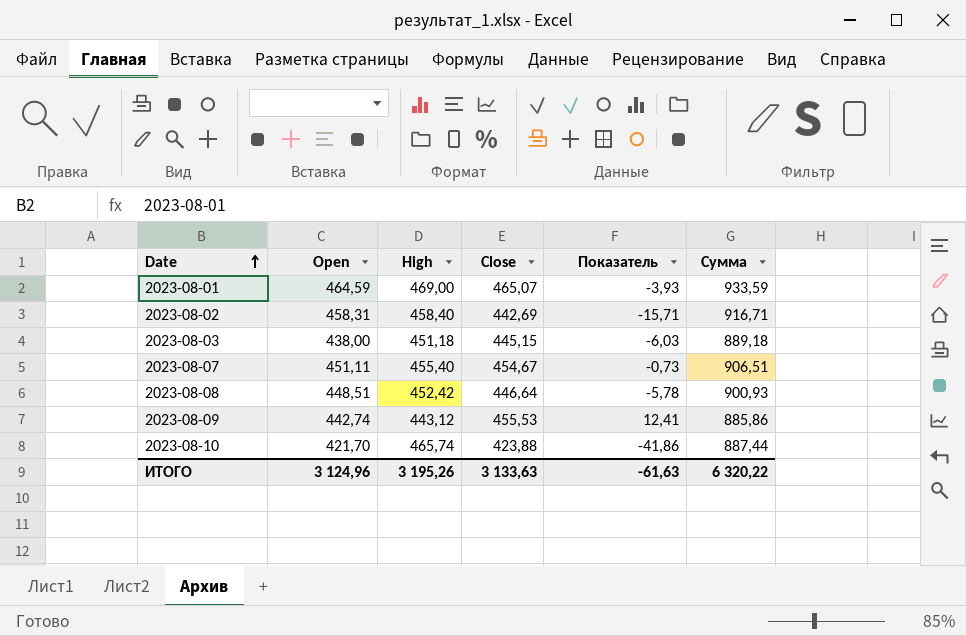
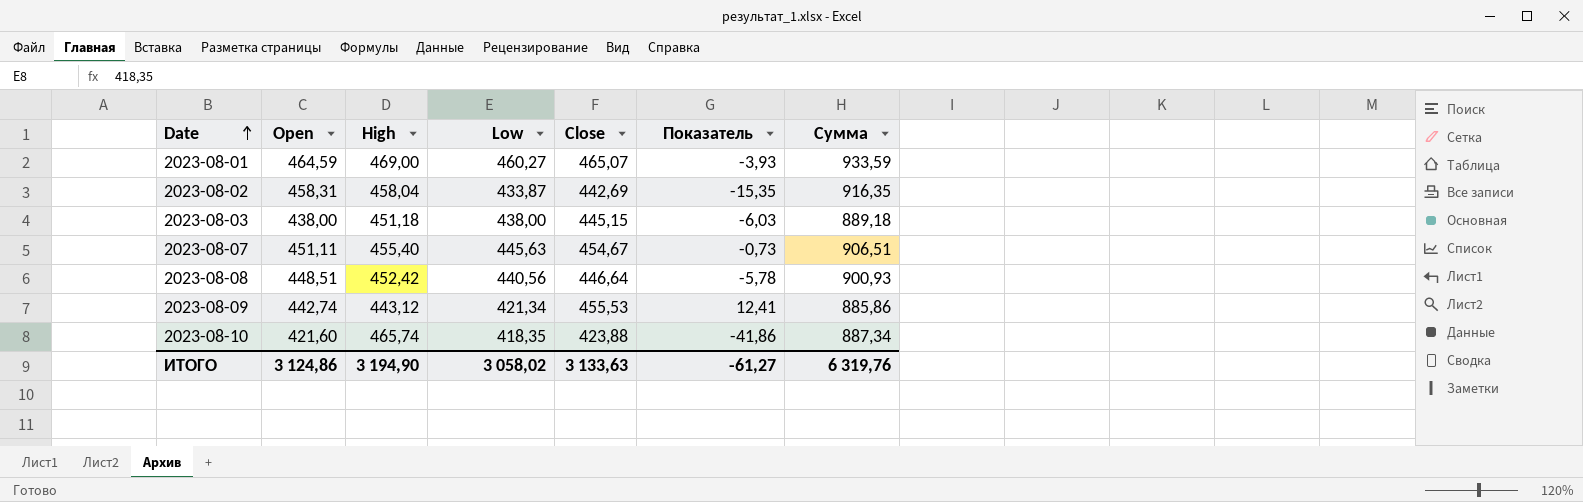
column Low | position: none -> 4
2023-08-02 | High: 458,40 -> 458,04
2023-08-02 | Показатель: -15,71 -> -15,35
2023-08-02 | Сумма: 916,71 -> 916,35
2023-08-10 | Open: 421,70 -> 421,60
2023-08-10 | Сумма: 887,44 -> 887,34
ИТОГО | Open: 3 124,96 -> 3 124,86
ИТОГО | High: 3 195,26 -> 3 194,90
ИТОГО | Показатель: -61,63 -> -61,27
ИТОГО | Сумма: 6 320,22 -> 6 319,76

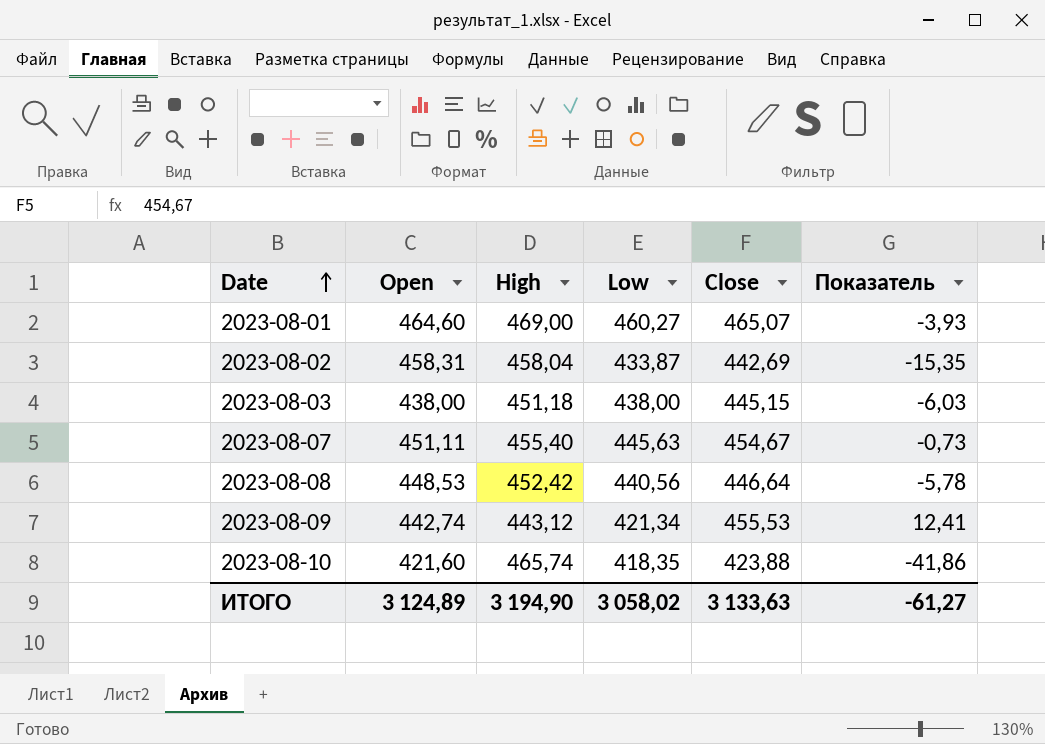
column Сумма | formula: [Open] + [High] -> none
2023-08-01 | Open: 464,59 -> 464,60
2023-08-08 | Open: 448,51 -> 448,53
ИТОГО | Open: 3 124,86 -> 3 124,89

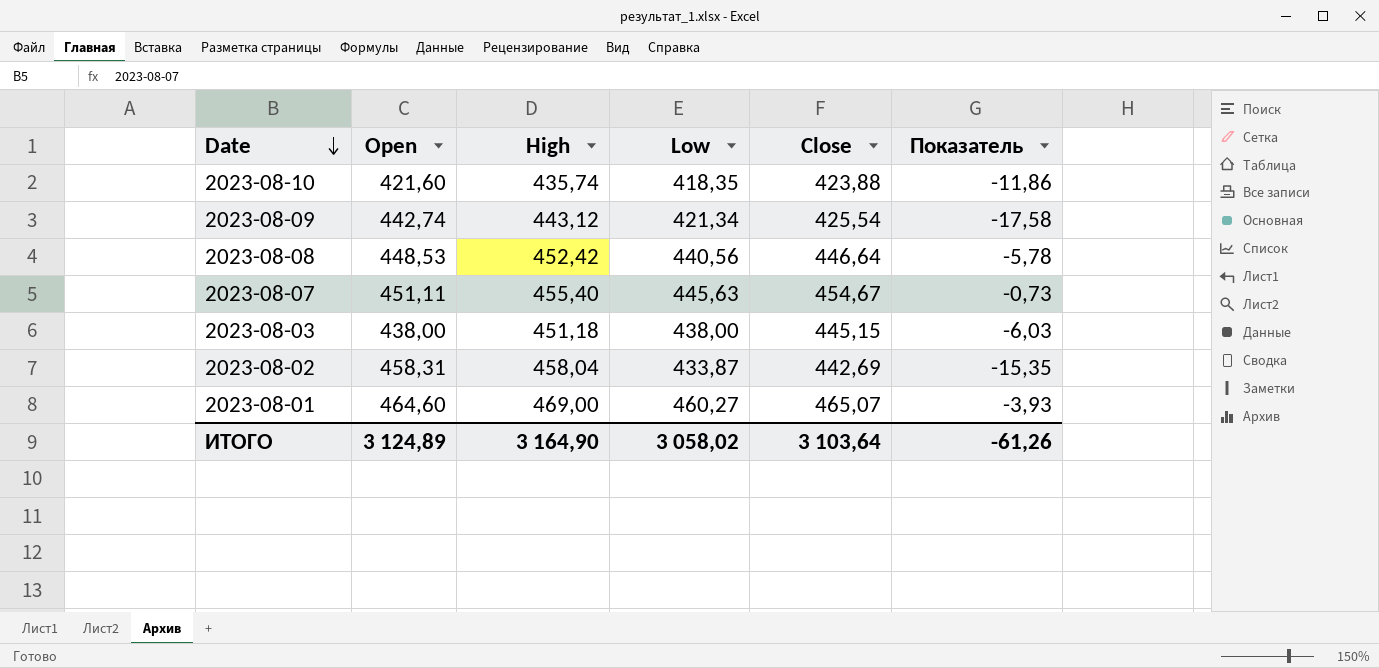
row order: Date ascending -> Date descending
2023-08-10 | High: 465,74 -> 435,74
2023-08-10 | Показатель: -41,86 -> -11,86
2023-08-09 | Close: 455,53 -> 425,54
2023-08-09 | Показатель: 12,41 -> -17,58
ИТОГО | High: 3 194,90 -> 3 164,90
ИТОГО | Close: 3 133,63 -> 3 103,64
ИТОГО | Показатель: -61,27 -> -61,26

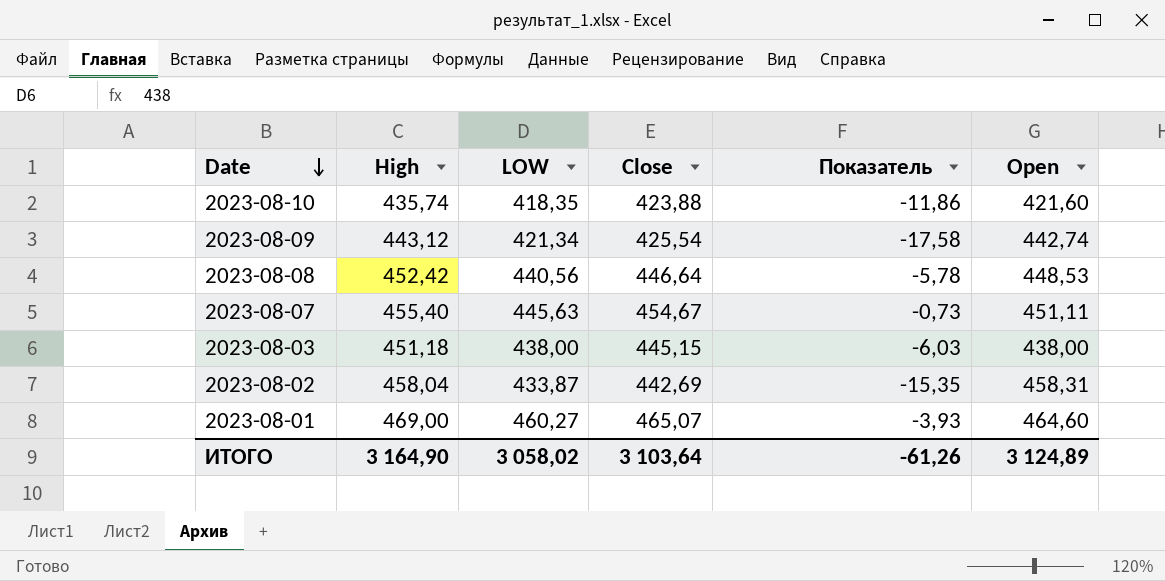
column name: Low -> LOW
column Open | position: 2 -> 6

